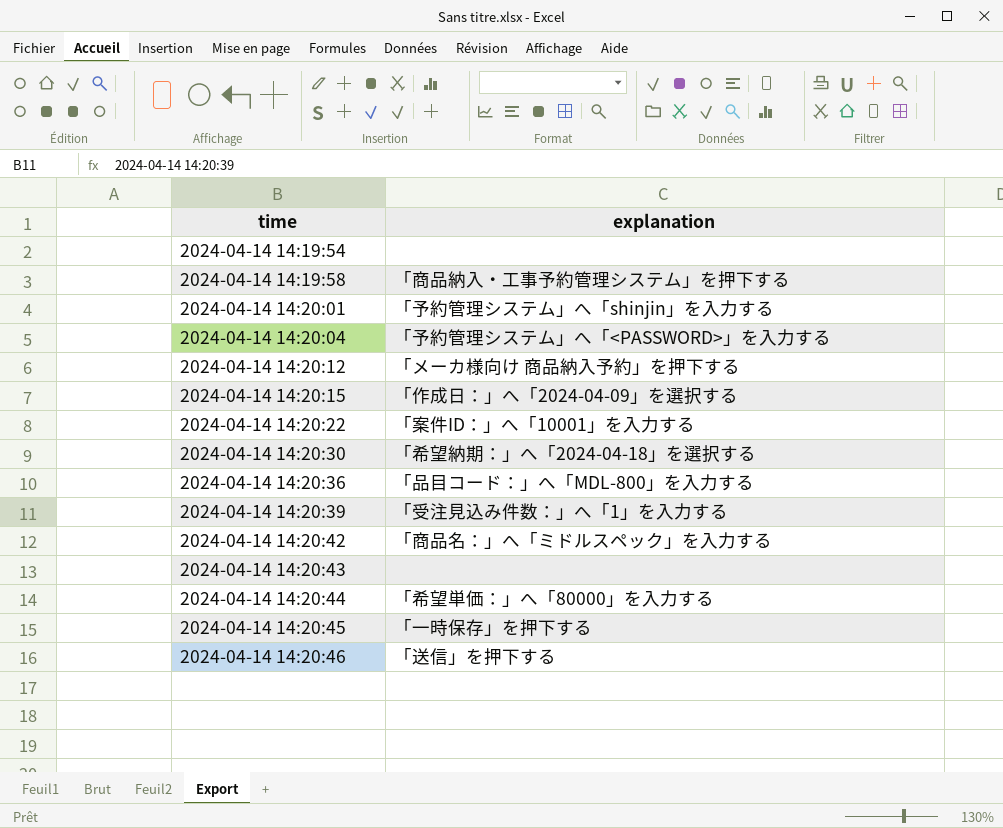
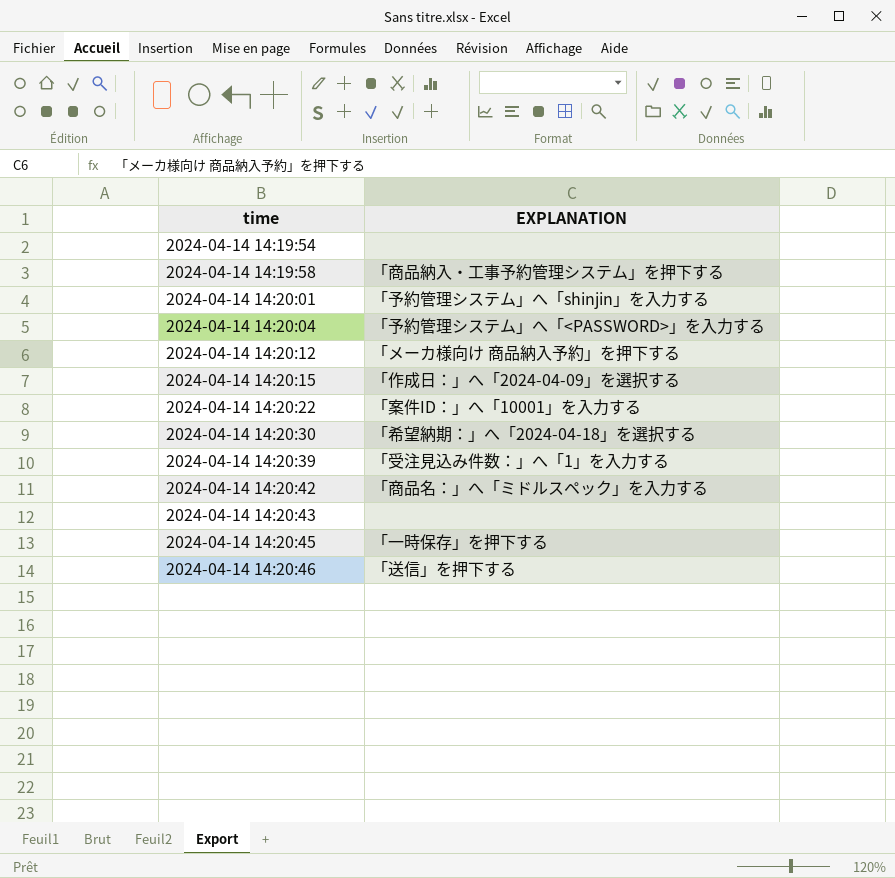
column name: explanation -> EXPLANATION
row 2024-04-14 14:20:36: 「品目コード：」へ「MDL-800」を入力する -> none
row 2024-04-14 14:20:44: 「希望単価：」へ「80000」を入力する -> none

